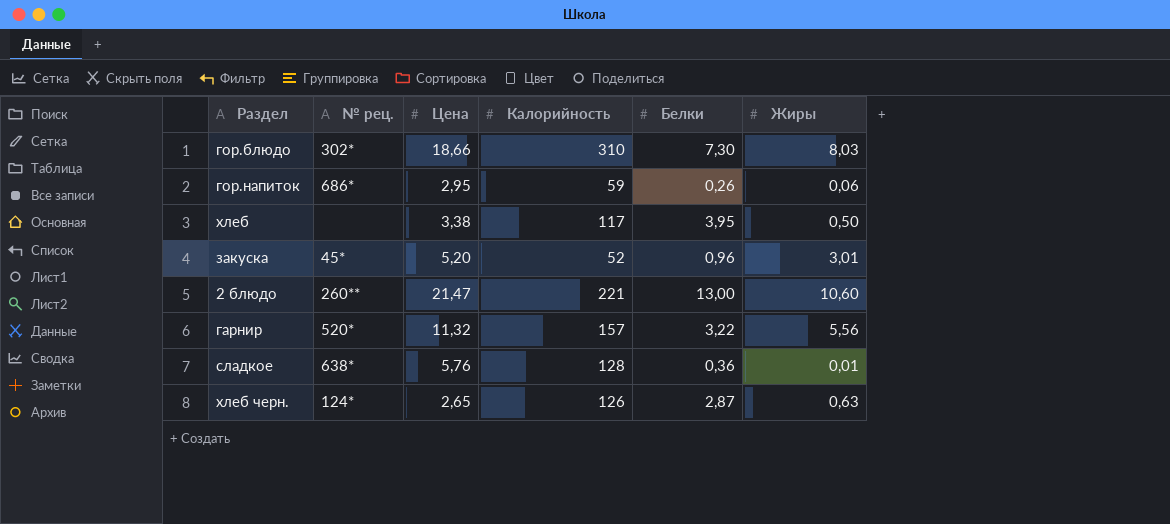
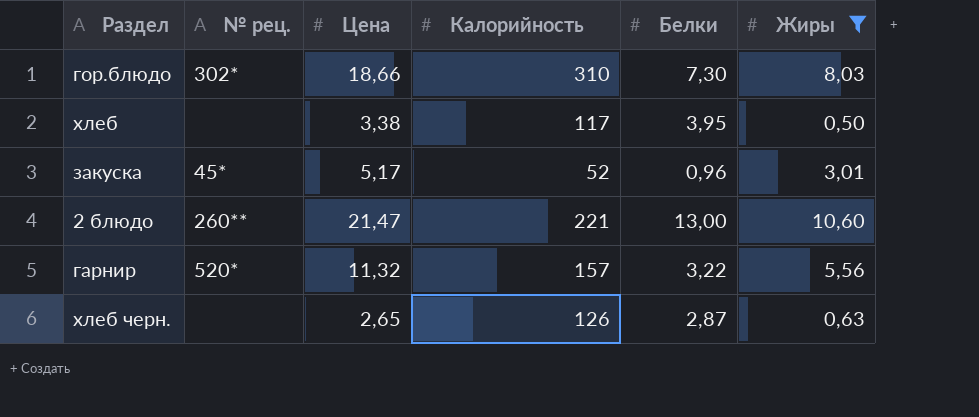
filter: none -> Жиры >= 0,50
закуска | Цена: 5,20 -> 5,17
хлеб черн. | № рец.: 124* -> none

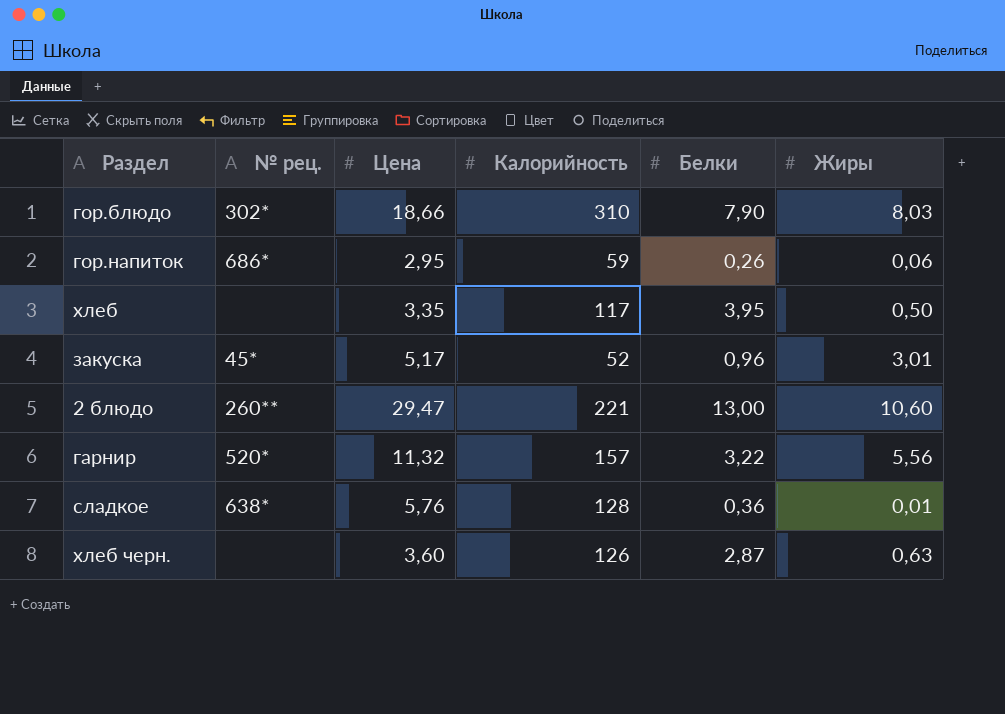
filter: Жиры >= 0,50 -> none
гор.блюдо | Белки: 7,30 -> 7,90
хлеб | Цена: 3,38 -> 3,35
2 блюдо | Цена: 21,47 -> 29,47
хлеб черн. | Цена: 2,65 -> 3,60

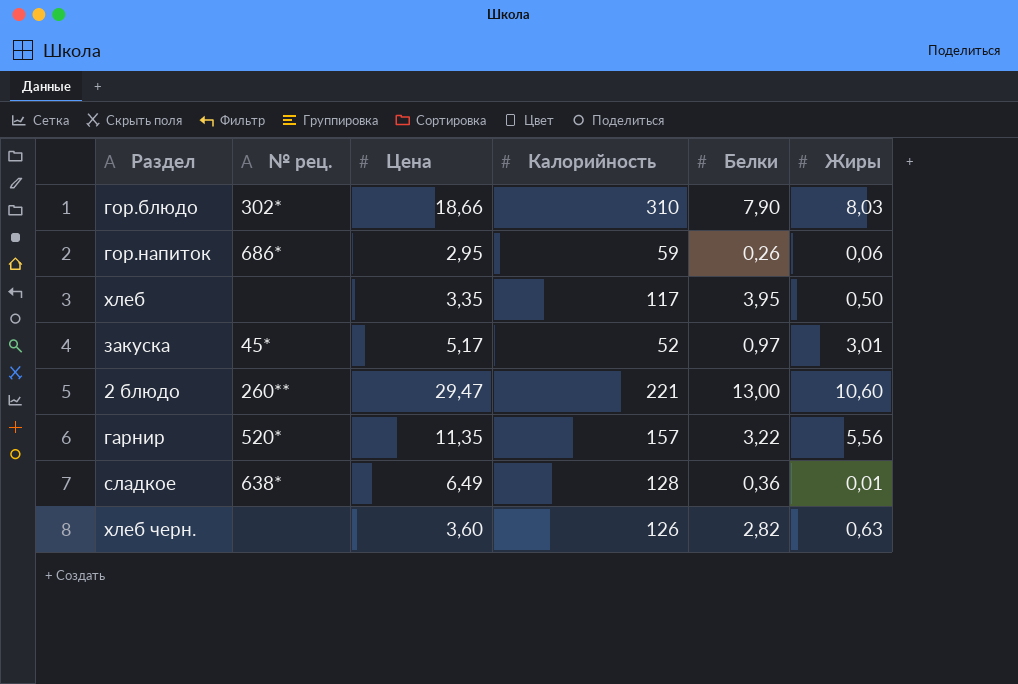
закуска | Белки: 0,96 -> 0,97
гарнир | Цена: 11,32 -> 11,35
сладкое | Цена: 5,76 -> 6,49
хлеб черн. | Белки: 2,87 -> 2,82

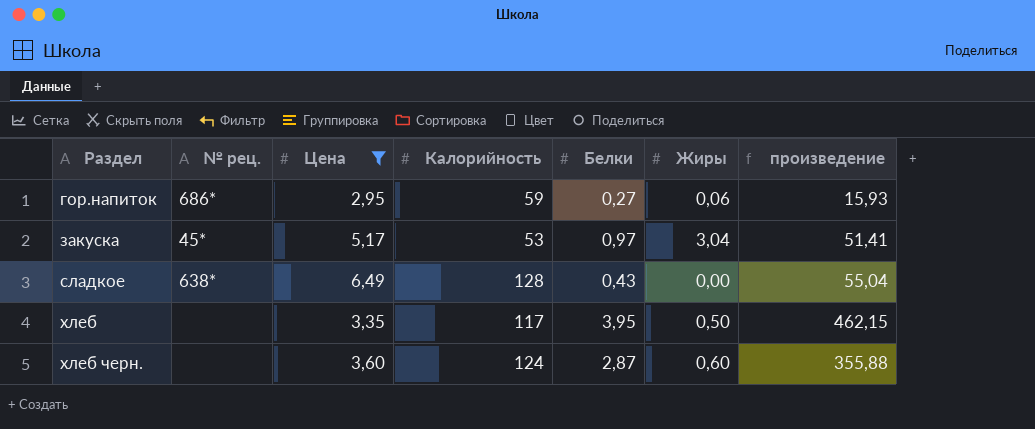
filter: none -> Цена <= 6,49
row order: none -> Раздел ascending
column произведение | formula: none -> [Калорийность] * [Белки]
гор.напиток | Белки: 0,26 -> 0,27
закуска | Калорийность: 52 -> 53
закуска | Жиры: 3,01 -> 3,04
сладкое | Белки: 0,36 -> 0,43
сладкое | Жиры: 0,01 -> 0,00
хлеб черн. | Калорийность: 126 -> 124
хлеб черн. | Белки: 2,82 -> 2,87
хлеб черн. | Жиры: 0,63 -> 0,60

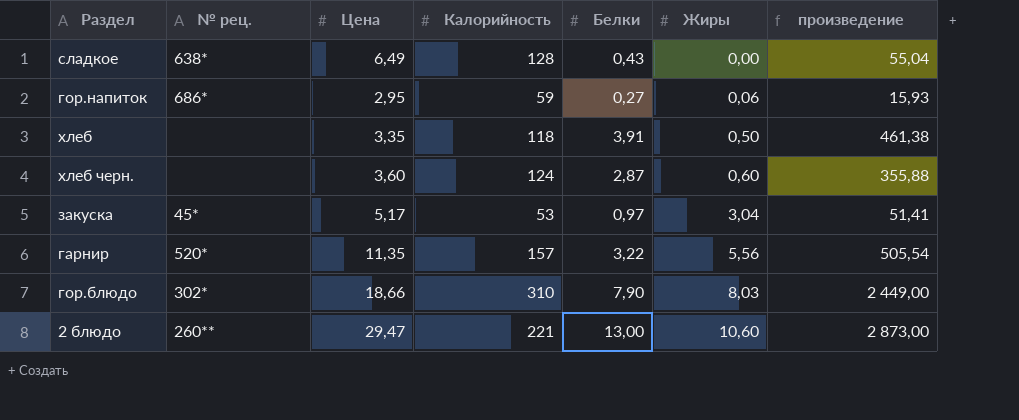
filter: Цена <= 6,49 -> none
row order: Раздел ascending -> Жиры ascending
хлеб | Калорийность: 117 -> 118
хлеб | Белки: 3,95 -> 3,91
хлеб | произведение: 462,15 -> 461,38

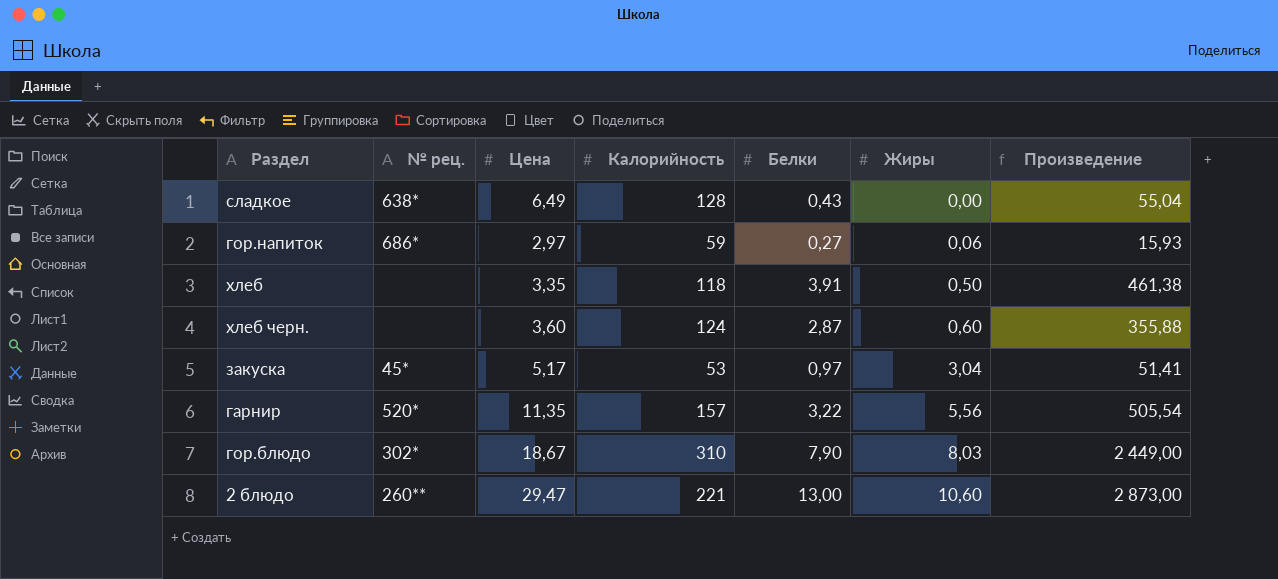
column name: произведение -> Произведение
гор.напиток | Цена: 2,95 -> 2,97
гор.блюдо | Цена: 18,66 -> 18,67

